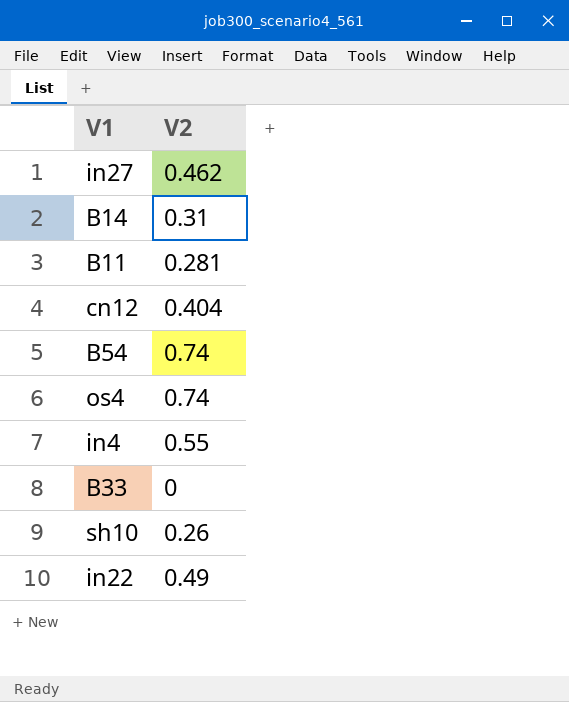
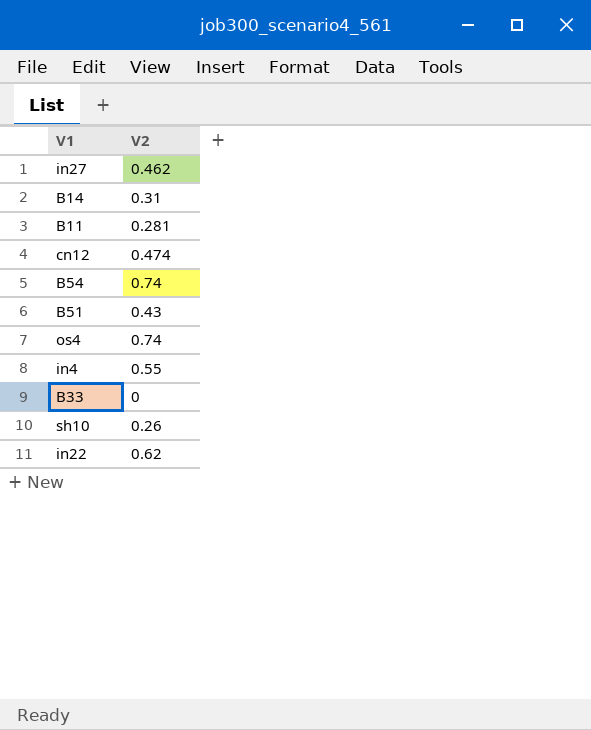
cn12 | V2: 0.404 -> 0.474
row B51: none -> 0.43
in22 | V2: 0.49 -> 0.62

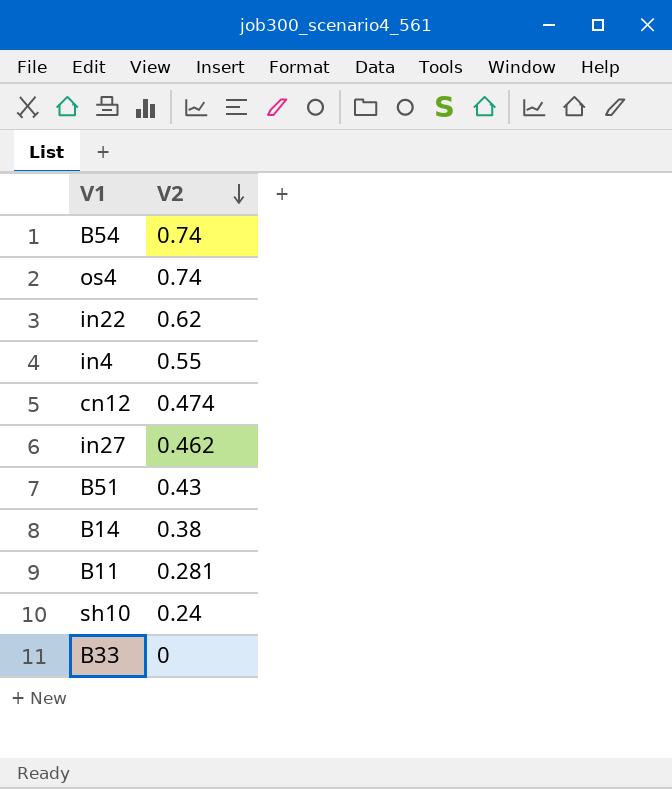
row order: none -> V2 descending
B14 | V2: 0.31 -> 0.38
sh10 | V2: 0.26 -> 0.24

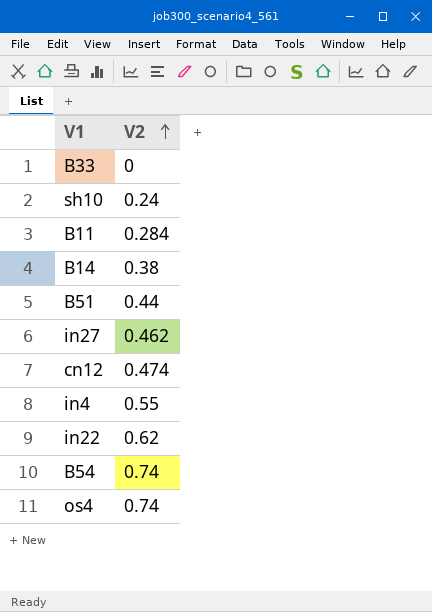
row order: V2 descending -> V2 ascending
B11 | V2: 0.281 -> 0.284
B51 | V2: 0.43 -> 0.44

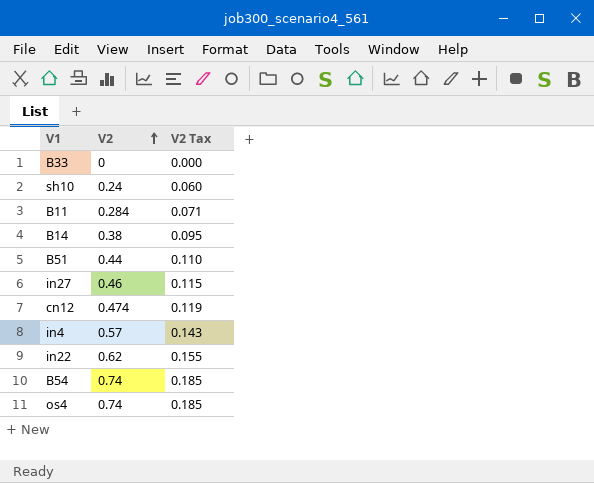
column V2 Tax | formula: none -> [V2] * 0.25
in27 | V2: 0.462 -> 0.46
in4 | V2: 0.55 -> 0.57

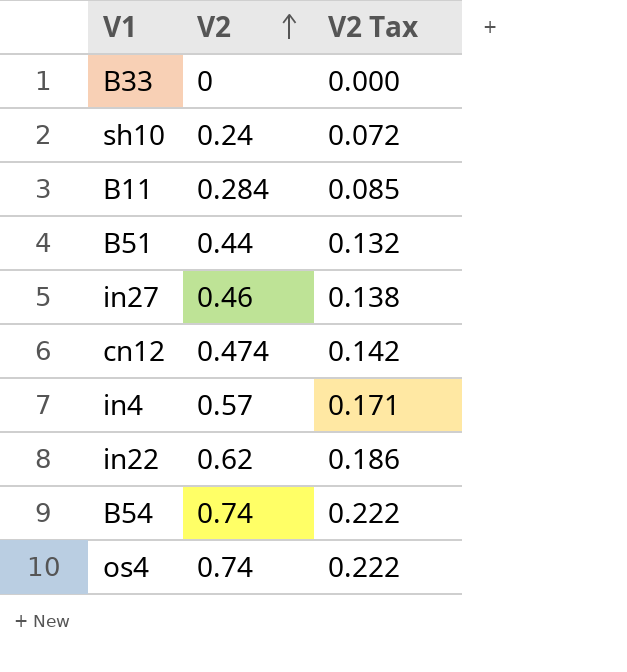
column V2 Tax | formula: [V2] * 0.25 -> [V2] * 0.3
row B14: 0.38 | 0.095 -> none

